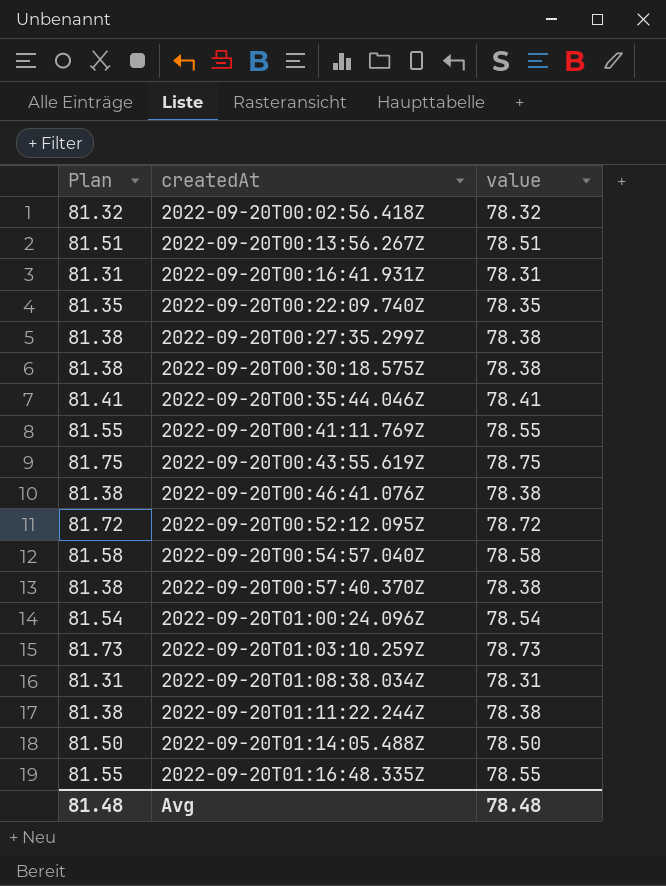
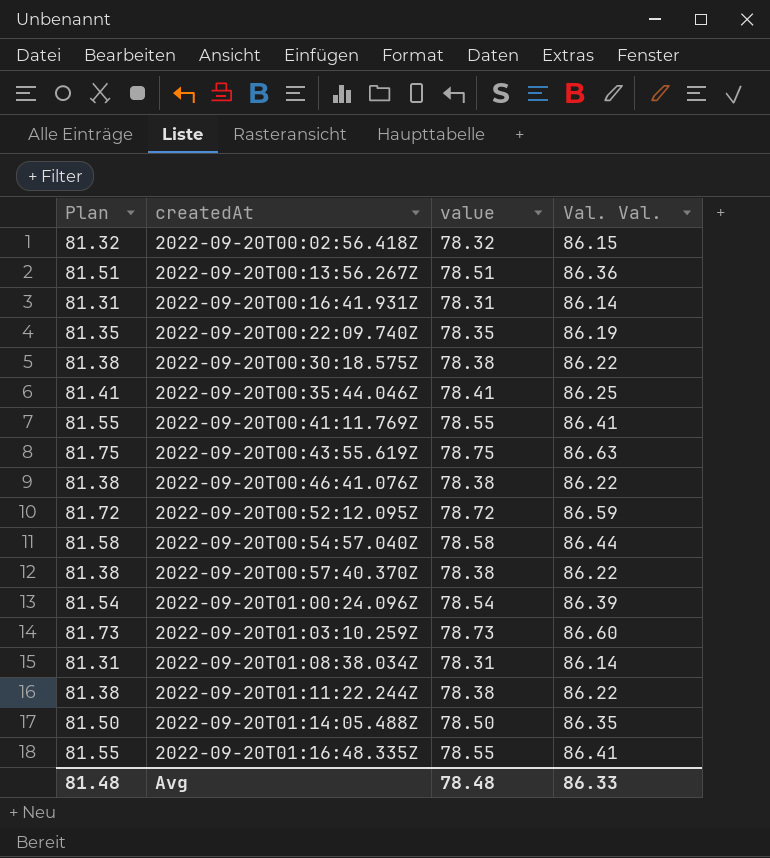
column Val. Val. | formula: none -> [value] * 1.1
row 2022-09-20T00:27:35.299Z: 81.38 | 78.38 -> none

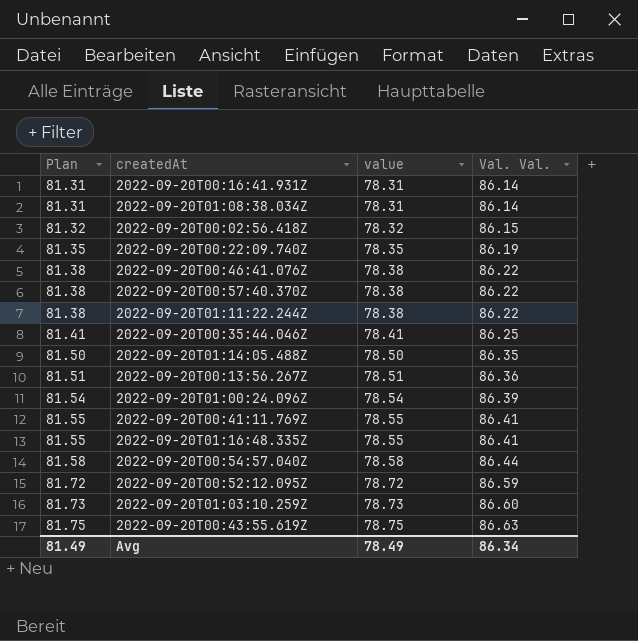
row order: createdAt ascending -> Plan ascending
row 2022-09-20T00:30:18.575Z: 81.38 | 78.38 | 86.22 -> none
Avg | Plan: 81.48 -> 81.49
Avg | value: 78.48 -> 78.49
Avg | Val. Val.: 86.33 -> 86.34

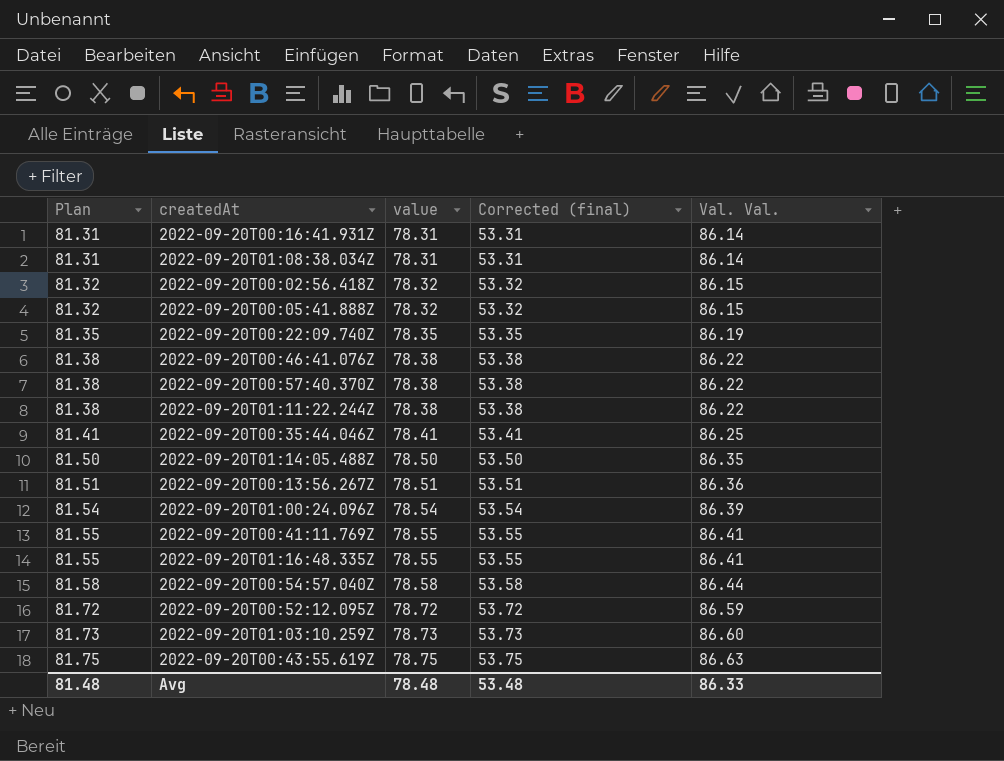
column Corrected (final) | formula: none -> [value] - 25
row 2022-09-20T00:05:41.888Z: none -> 81.32 | 78.32 | 53.32 | 86.15
Avg | Plan: 81.49 -> 81.48
Avg | value: 78.49 -> 78.48
Avg | Val. Val.: 86.34 -> 86.33

